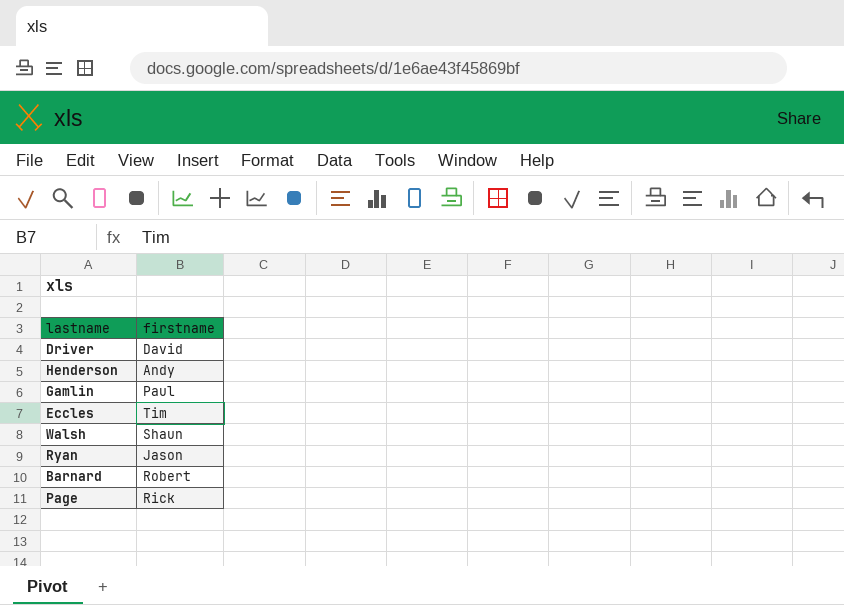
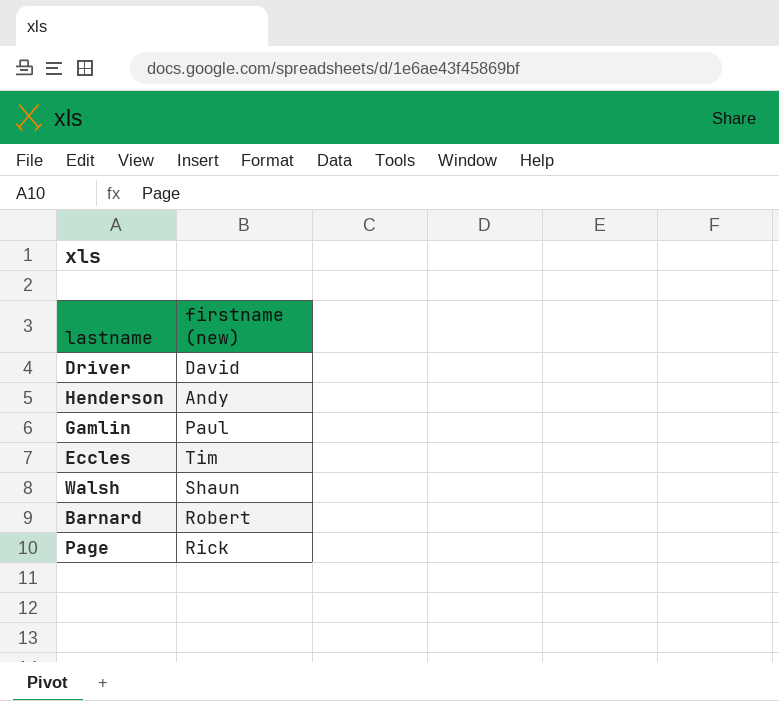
column name: firstname -> firstname (new)
row Ryan: Jason -> none

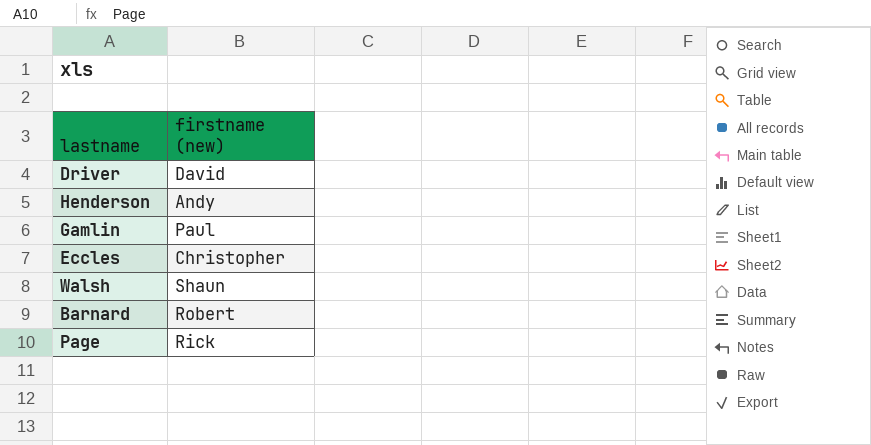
Eccles | firstname (new): Tim -> Christopher

